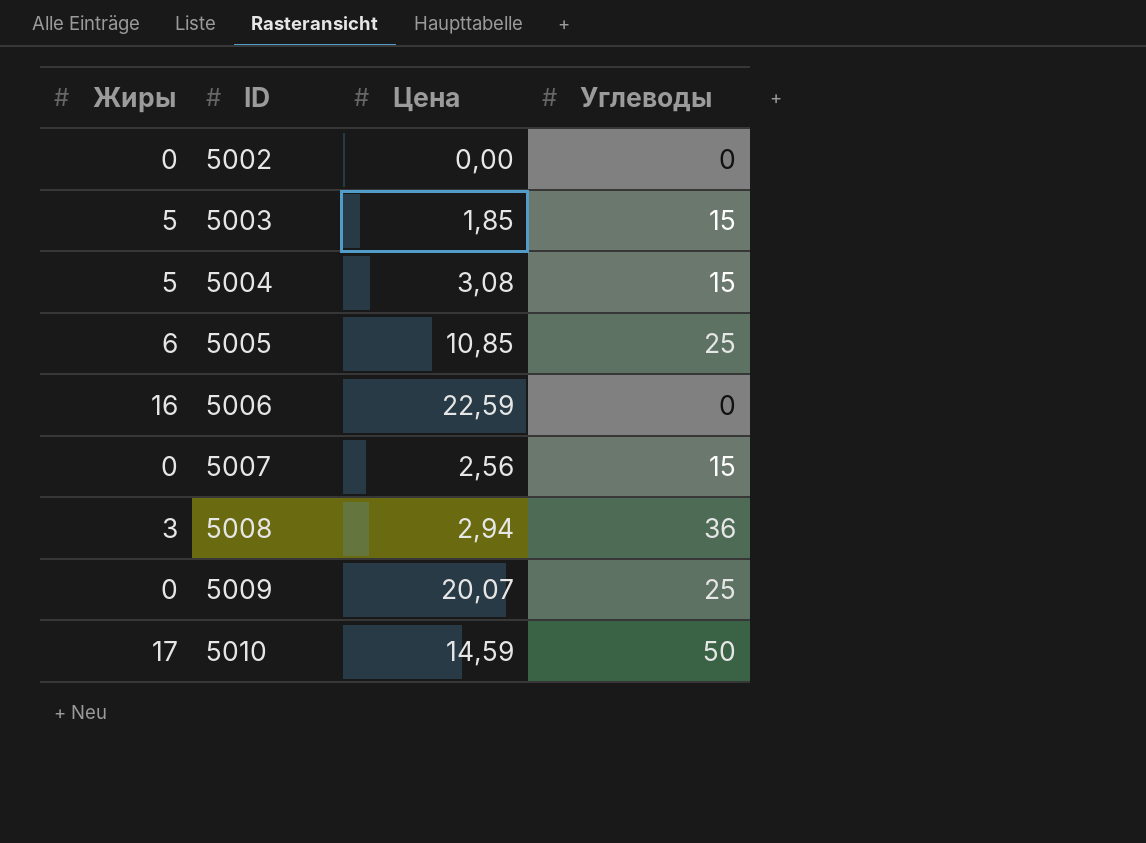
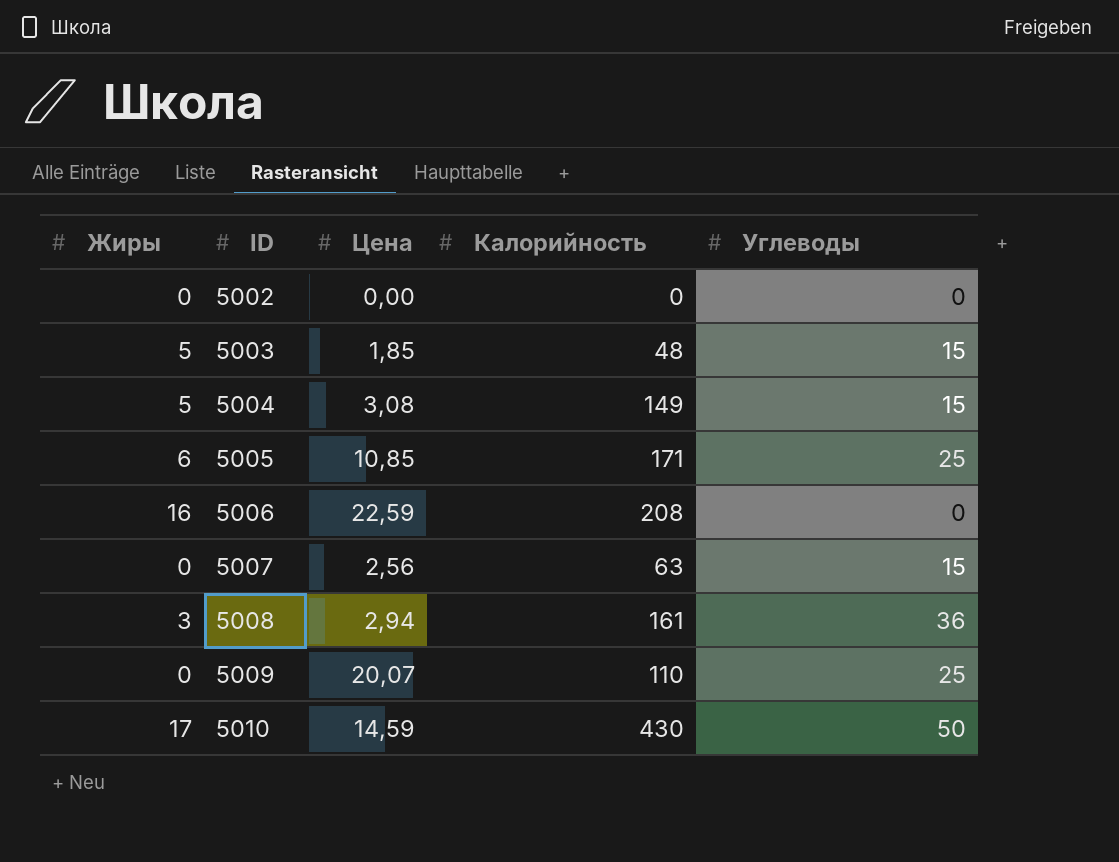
column Калорийность | position: none -> 4

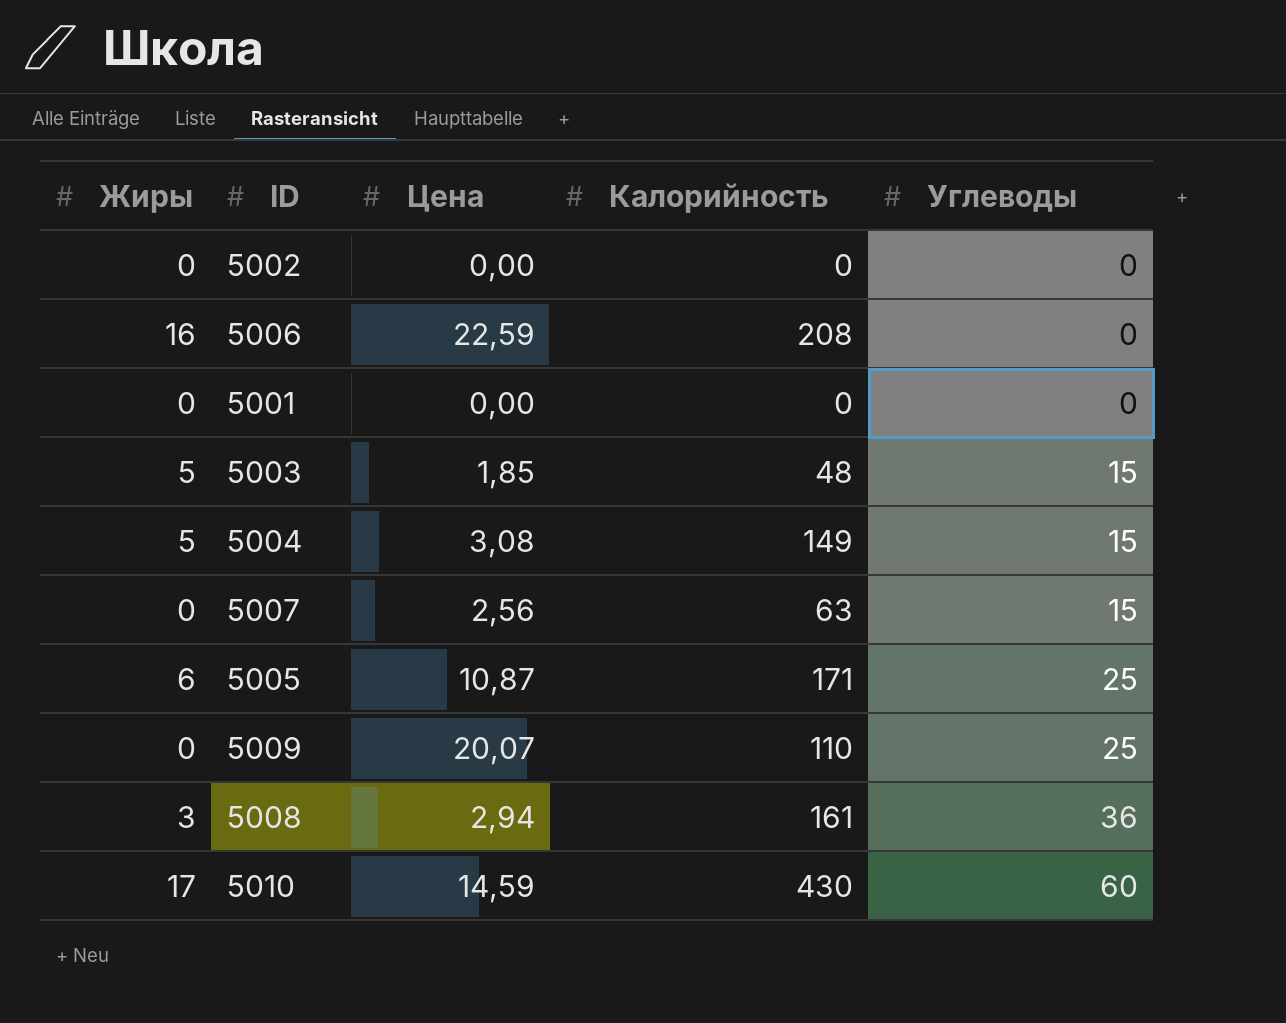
row order: ID ascending -> Углеводы ascending
row 5001: none -> 0 | 0,00 | 0 | 0
5005 | Цена: 10,85 -> 10,87
5010 | Углеводы: 50 -> 60

